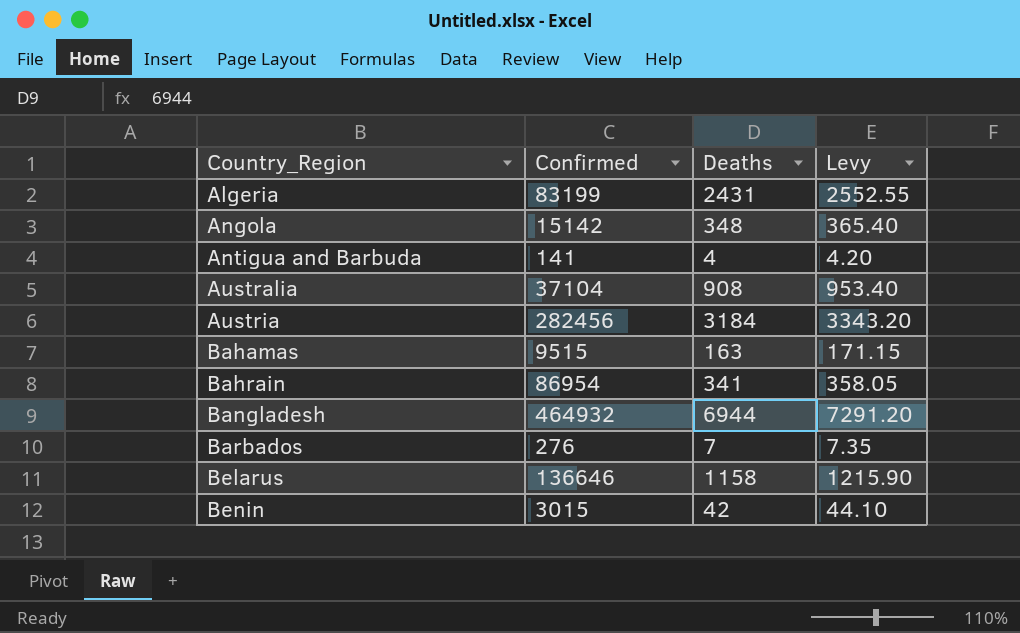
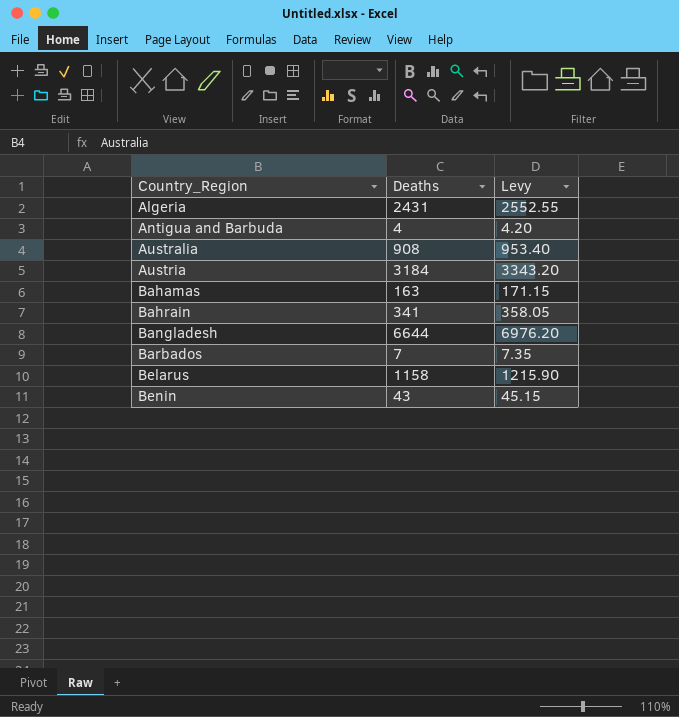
column Confirmed | position: 2 -> none
row Angola: 15142 | 348 | 365.40 -> none
Bangladesh | Deaths: 6944 -> 6644
Bangladesh | Levy: 7291.20 -> 6976.20
Benin | Deaths: 42 -> 43
Benin | Levy: 44.10 -> 45.15

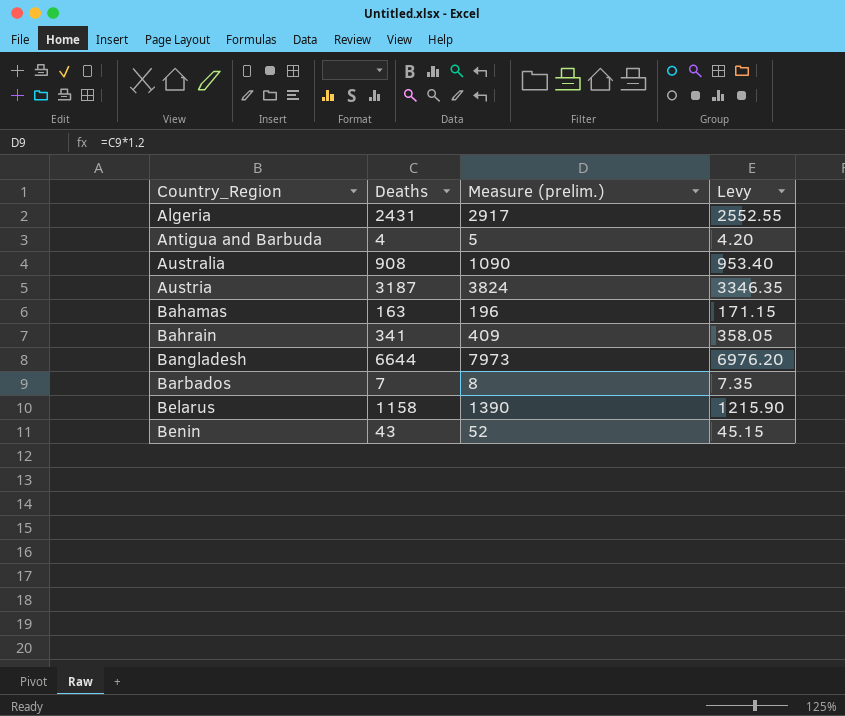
column Measure (prelim.) | formula: none -> [Deaths] * 1.2
Austria | Deaths: 3184 -> 3187
Austria | Levy: 3343.20 -> 3346.35

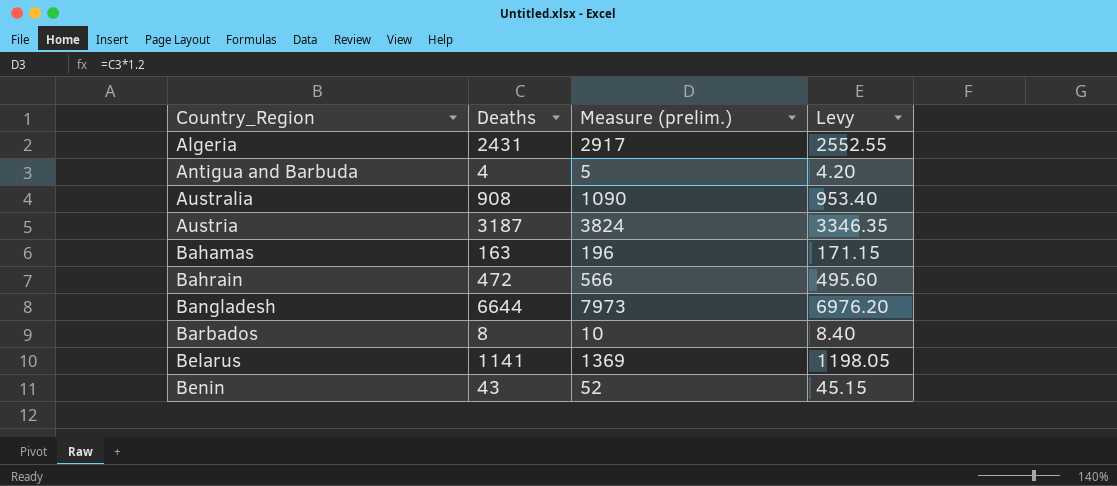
Bahrain | Deaths: 341 -> 472
Bahrain | Measure (prelim.): 409 -> 566
Bahrain | Levy: 358.05 -> 495.60
Barbados | Deaths: 7 -> 8
Barbados | Measure (prelim.): 8 -> 10
Barbados | Levy: 7.35 -> 8.40
Belarus | Deaths: 1158 -> 1141
Belarus | Measure (prelim.): 1390 -> 1369
Belarus | Levy: 1215.90 -> 1198.05

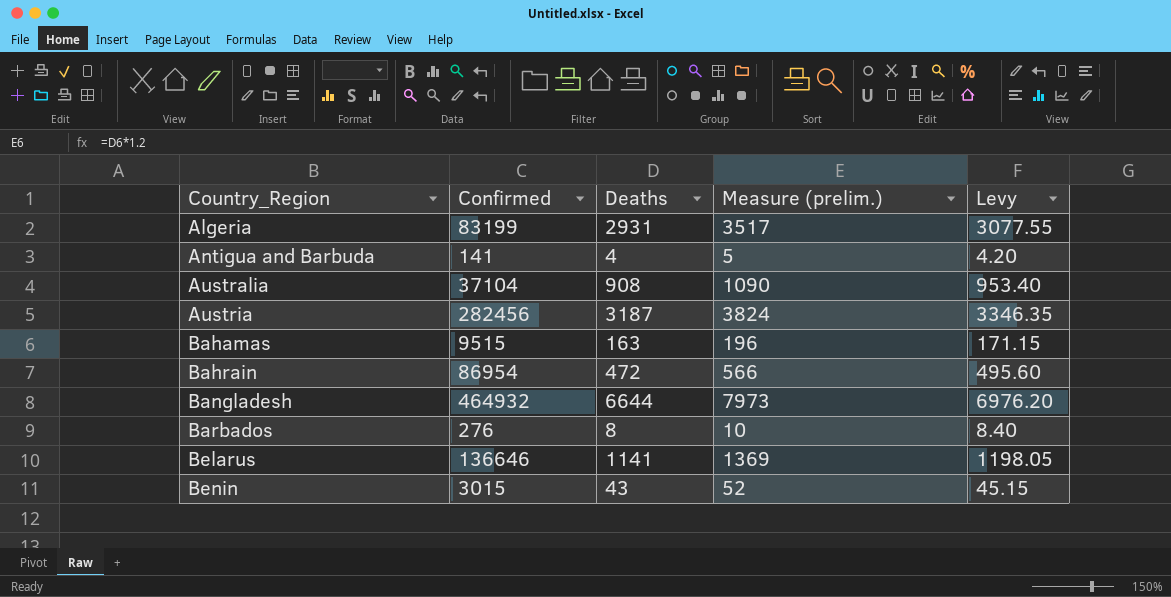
column Confirmed | position: none -> 2
Algeria | Deaths: 2431 -> 2931
Algeria | Measure (prelim.): 2917 -> 3517
Algeria | Levy: 2552.55 -> 3077.55

